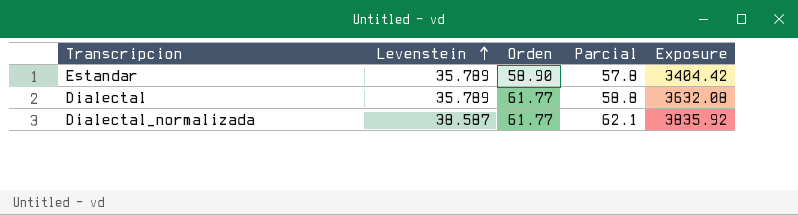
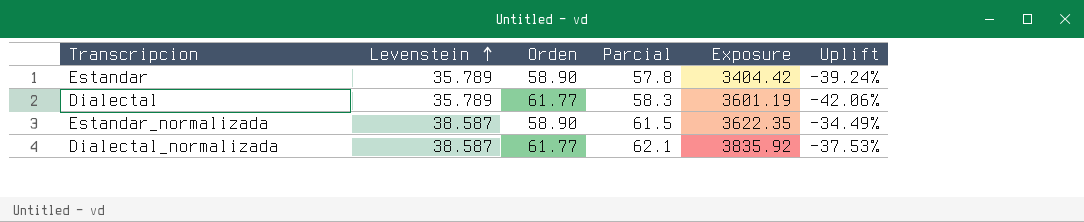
column Uplift | formula: none -> ([Levenstein] - [Orden]) / [Orden]
Dialectal | Parcial: 58.8 -> 58.3
Dialectal | Exposure: 3632.08 -> 3601.19
row Estandar_normalizada: none -> 38.587 | 58.90 | 61.5 | 3622.35 | -34.49%

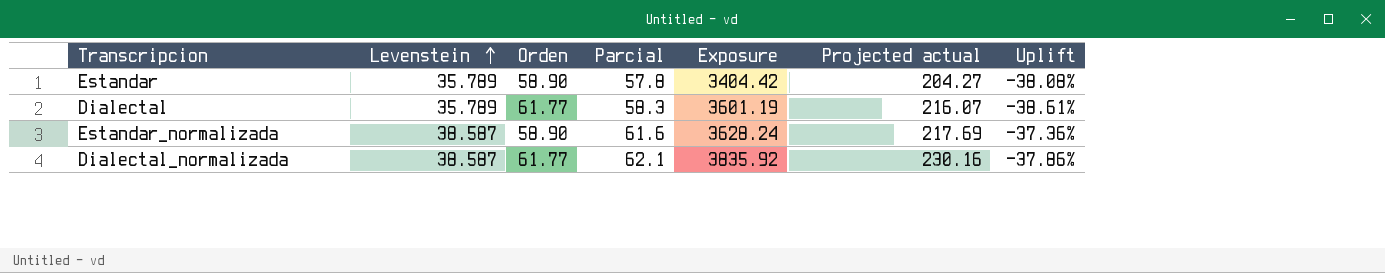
column Projected actual | formula: none -> [Exposure] * 0.06
column Uplift | formula: ([Levenstein] - [Orden]) / [Orden] -> ([Levenstein] - [Parcial]) / [Parcial]
Estandar_normalizada | Parcial: 61.5 -> 61.6
Estandar_normalizada | Exposure: 3622.35 -> 3628.24

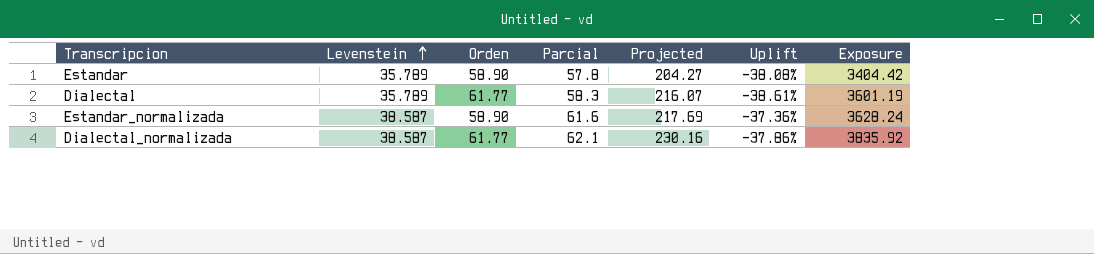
column name: Projected actual -> Projected
column Exposure | position: 5 -> 7

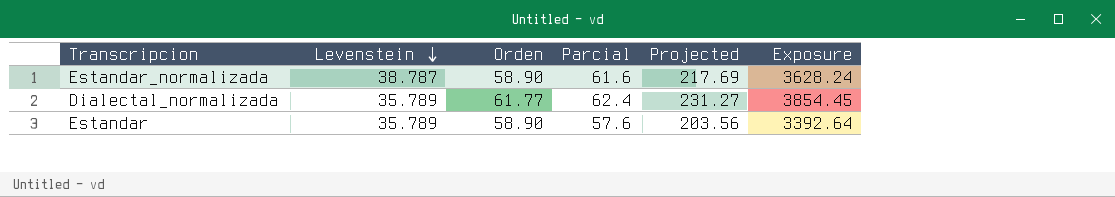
row order: Levenstein ascending -> Levenstein descending
column Uplift | formula: ([Levenstein] - [Parcial]) / [Parcial] -> none
row Dialectal: 35.789 | 61.77 | 58.3 | 216.07 | -38.61% | 3601.19 -> none
Estandar_normalizada | Levenstein: 38.587 -> 38.787
Dialectal_normalizada | Levenstein: 38.587 -> 35.789
Dialectal_normalizada | Parcial: 62.1 -> 62.4
Dialectal_normalizada | Projected: 230.16 -> 231.27
Dialectal_normalizada | Exposure: 3835.92 -> 3854.45
Estandar | Parcial: 57.8 -> 57.6
Estandar | Projected: 204.27 -> 203.56
Estandar | Exposure: 3404.42 -> 3392.64

